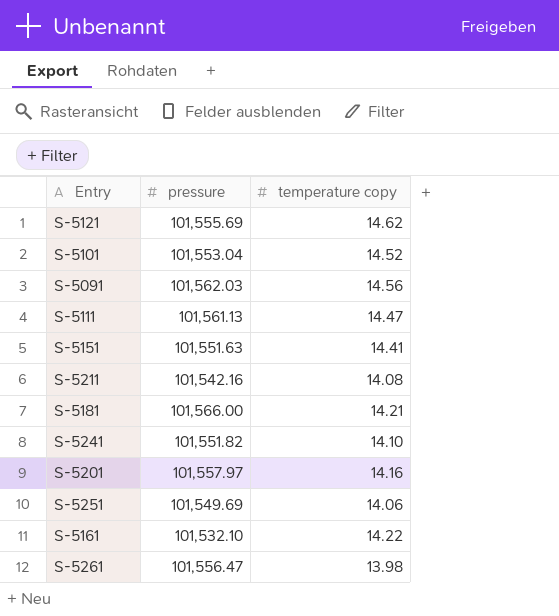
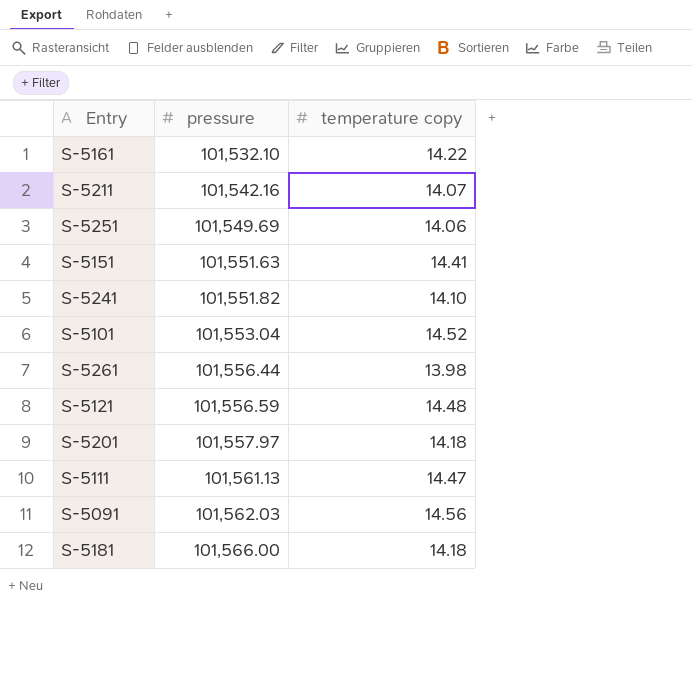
row order: none -> pressure ascending
S-5211 | temperature copy: 14.08 -> 14.07
S-5261 | pressure: 101,556.47 -> 101,556.44
S-5121 | pressure: 101,555.69 -> 101,556.59
S-5121 | temperature copy: 14.62 -> 14.48
S-5201 | temperature copy: 14.16 -> 14.18
S-5181 | temperature copy: 14.21 -> 14.18

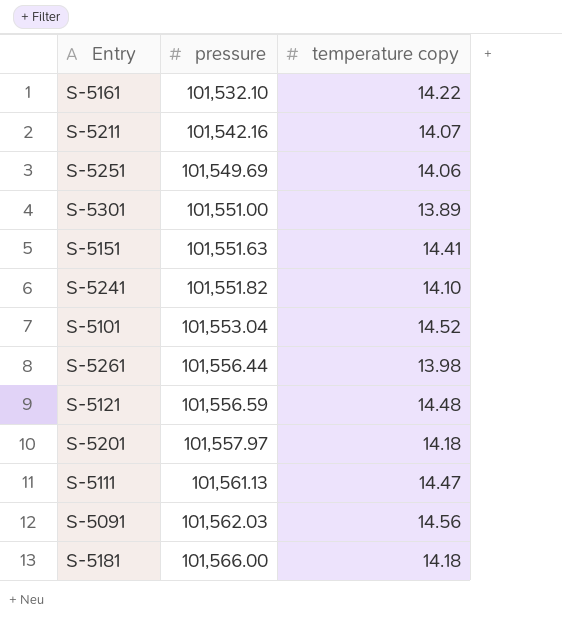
row S-5301: none -> 101,551.00 | 13.89

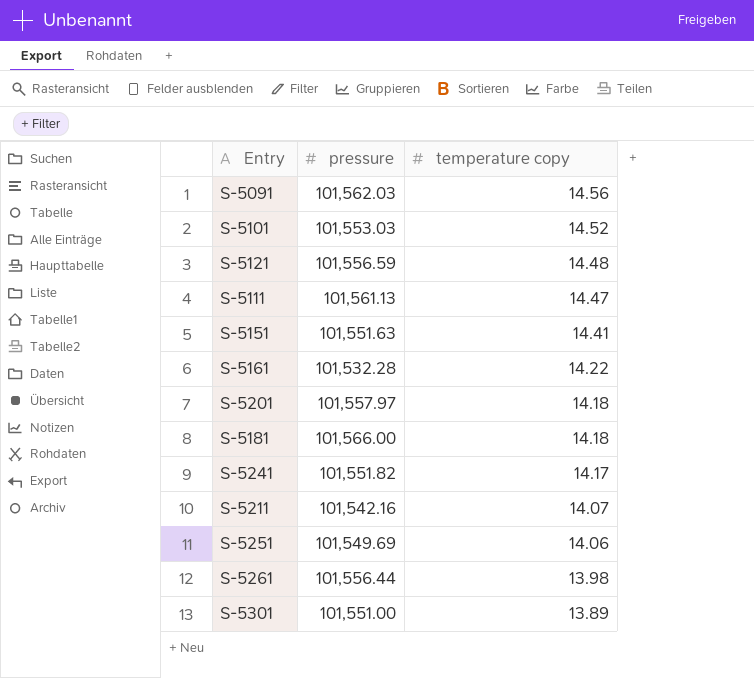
row order: pressure ascending -> temperature copy descending
S-5101 | pressure: 101,553.04 -> 101,553.03
S-5161 | pressure: 101,532.10 -> 101,532.28
S-5241 | temperature copy: 14.10 -> 14.17

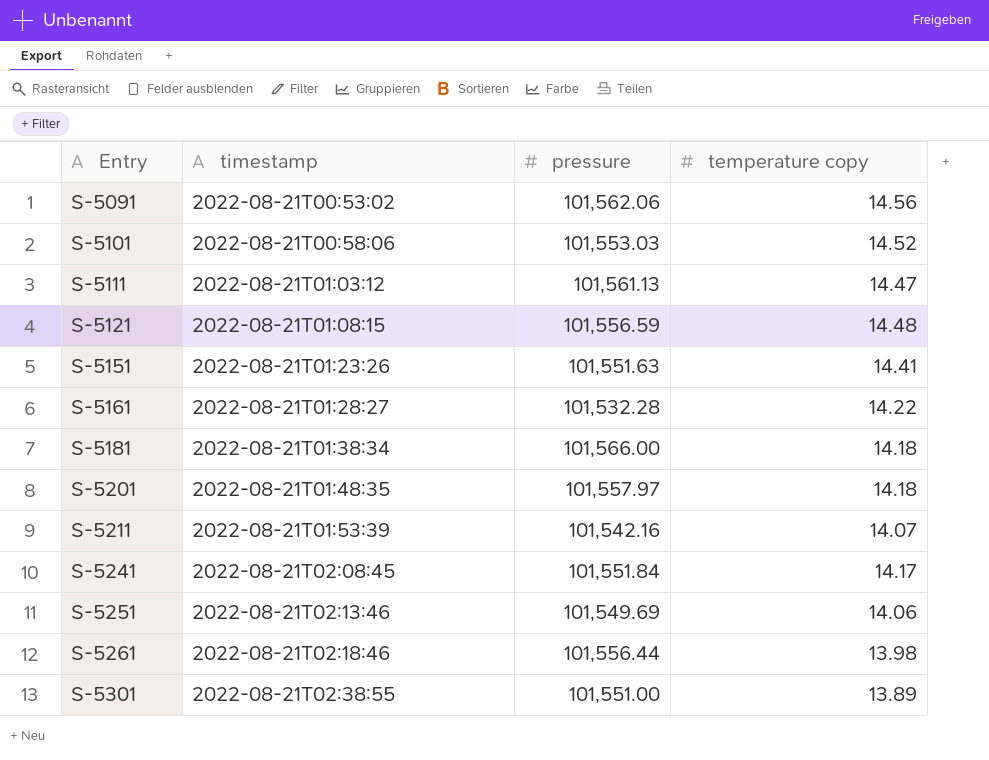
row order: temperature copy descending -> Entry ascending
column timestamp | position: none -> 2
S-5091 | pressure: 101,562.03 -> 101,562.06
S-5241 | pressure: 101,551.82 -> 101,551.84

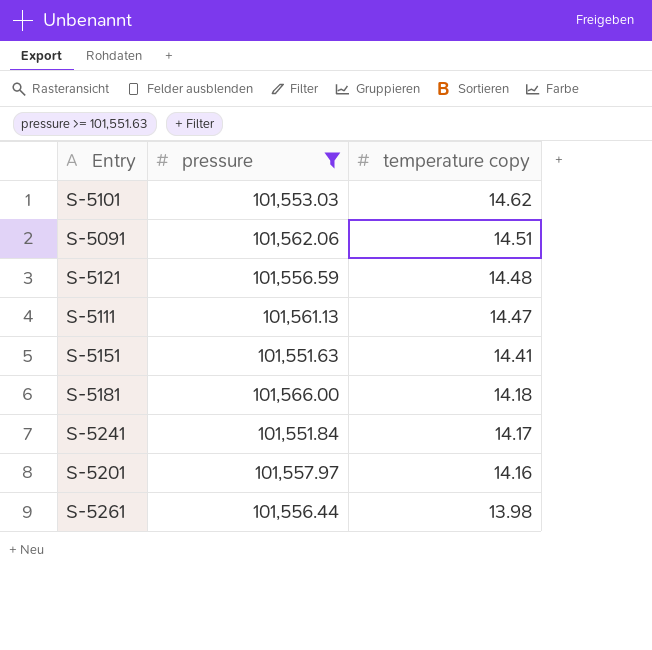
filter: none -> pressure >= 101,551.63
row order: Entry ascending -> temperature copy descending
column timestamp | position: 2 -> none
S-5101 | temperature copy: 14.52 -> 14.62
S-5091 | temperature copy: 14.56 -> 14.51
S-5201 | temperature copy: 14.18 -> 14.16

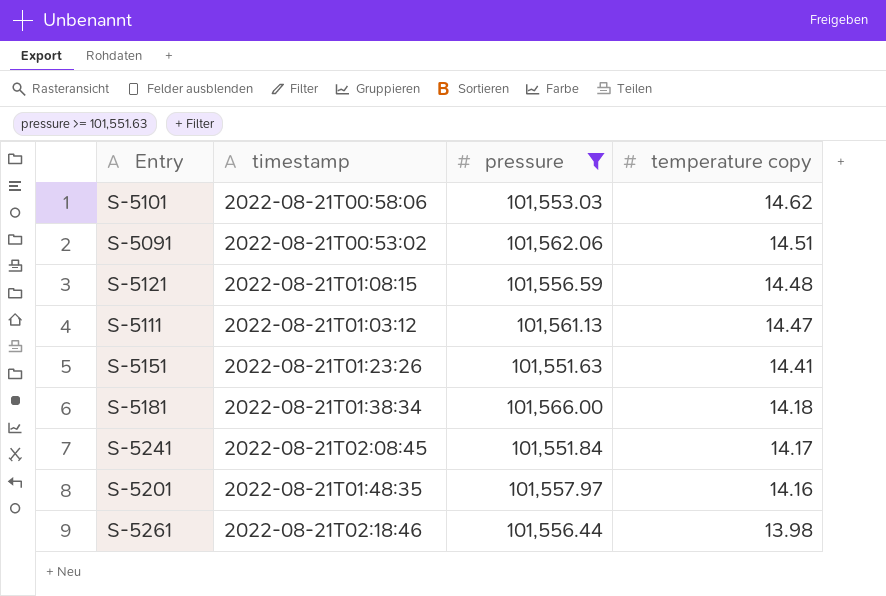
column timestamp | position: none -> 2

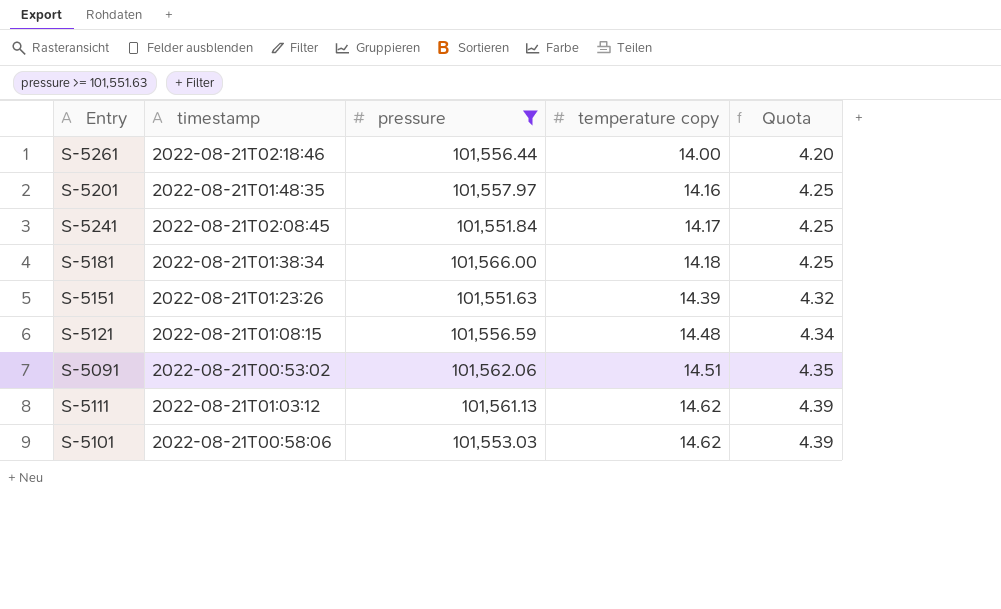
row order: temperature copy descending -> temperature copy ascending
column Quota | formula: none -> [temperature copy] * 0.3
S-5261 | temperature copy: 13.98 -> 14.00
S-5151 | temperature copy: 14.41 -> 14.39
S-5111 | temperature copy: 14.47 -> 14.62

